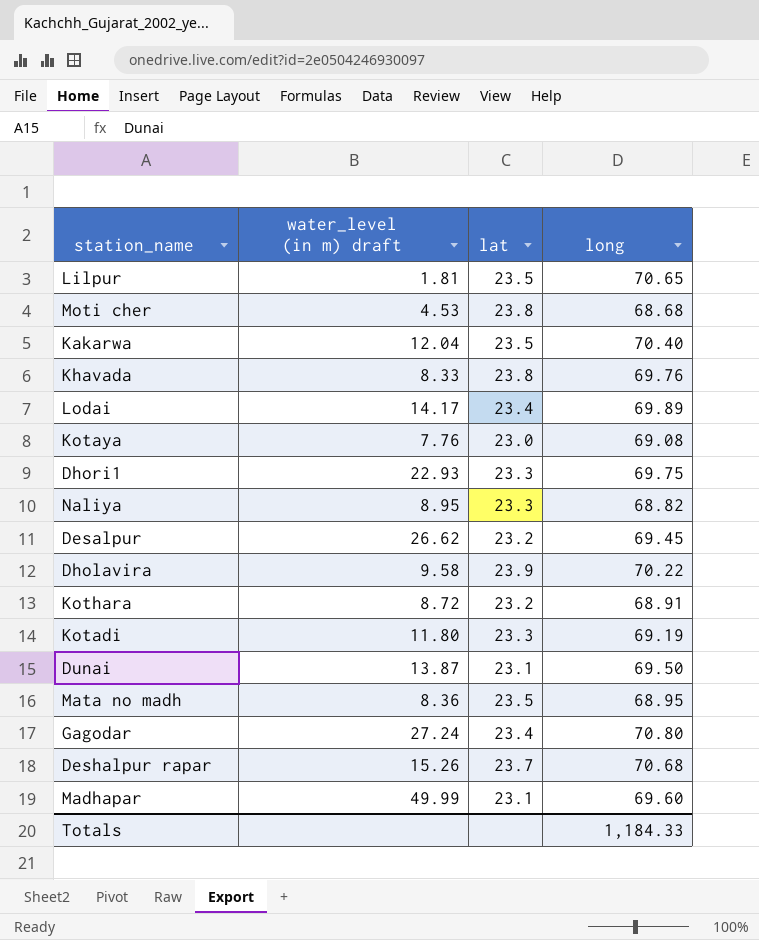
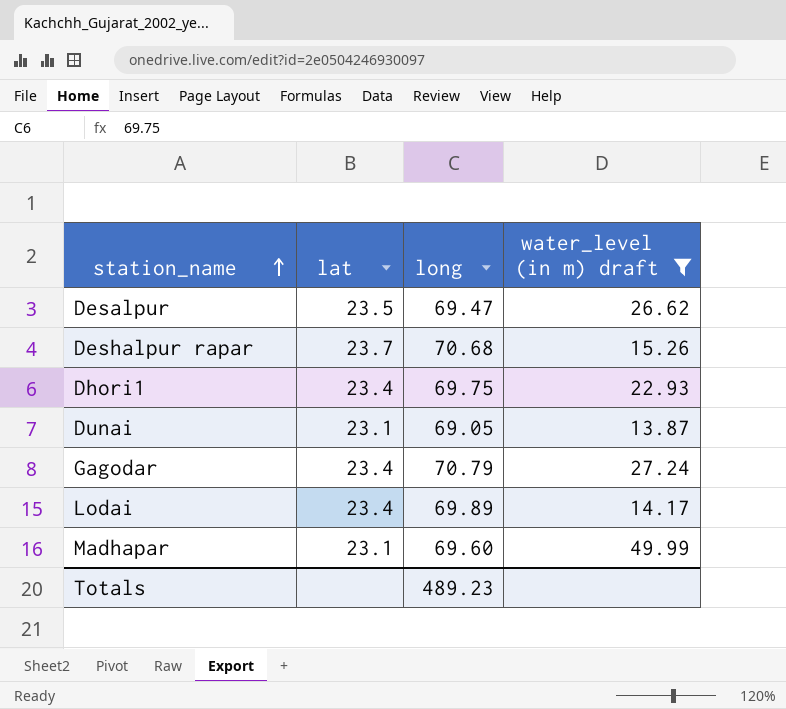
filter: none -> water_level (in m) draft >= 13.87
row order: none -> station_name ascending
column water_level (in m) draft | position: 2 -> 4
Desalpur | lat: 23.2 -> 23.5
Desalpur | long: 69.45 -> 69.47
Dhori1 | lat: 23.3 -> 23.4
Dunai | long: 69.50 -> 69.05
Gagodar | long: 70.80 -> 70.79
Totals | long: 1,184.33 -> 489.23

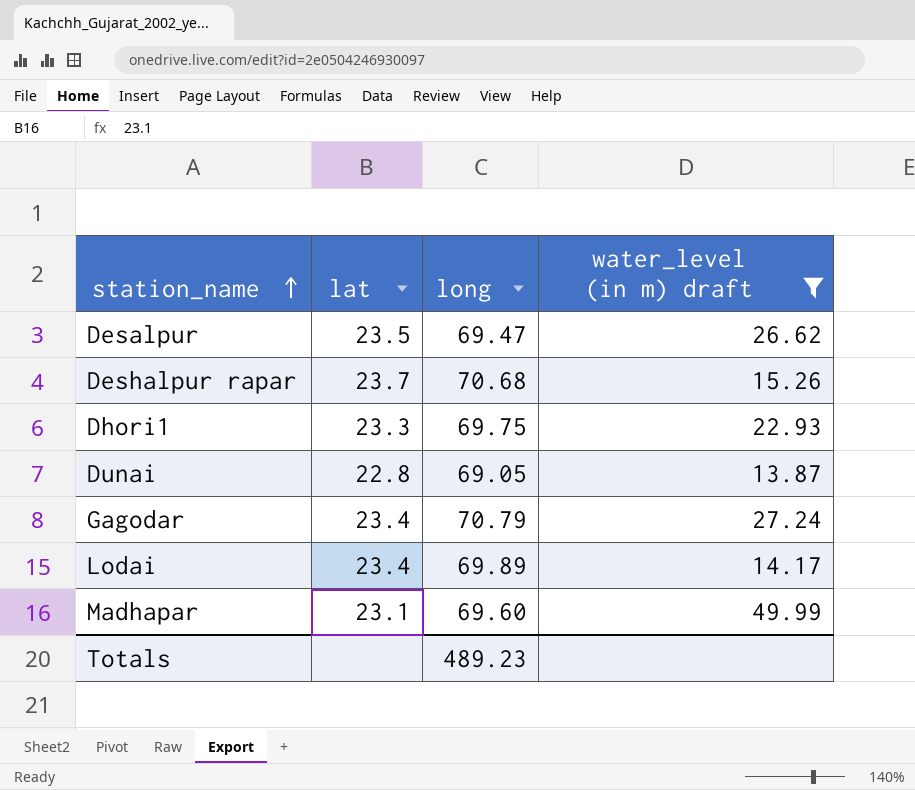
Dhori1 | lat: 23.4 -> 23.3
Dunai | lat: 23.1 -> 22.8

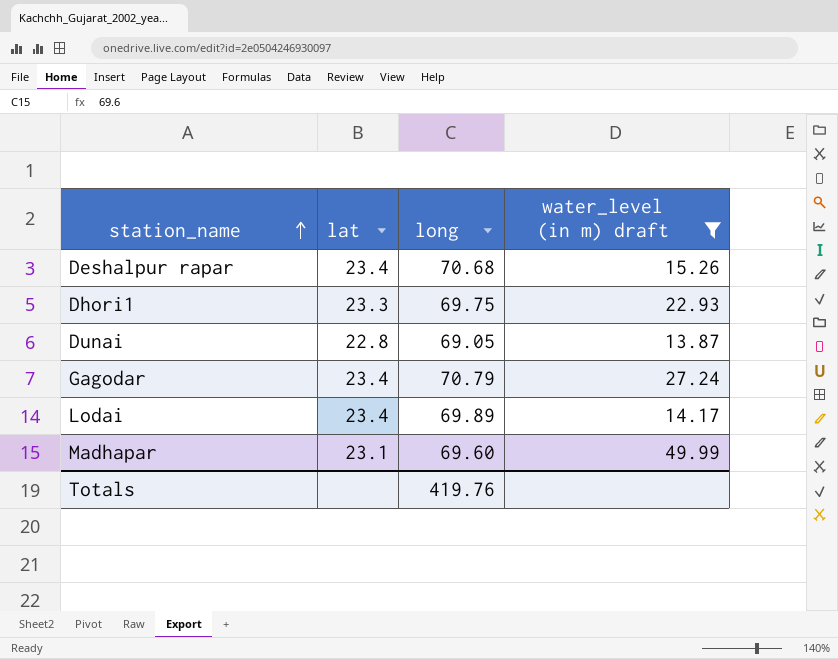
row Desalpur: 23.5 | 69.47 | 26.62 -> none
Deshalpur rapar | lat: 23.7 -> 23.4
Totals | long: 489.23 -> 419.76

